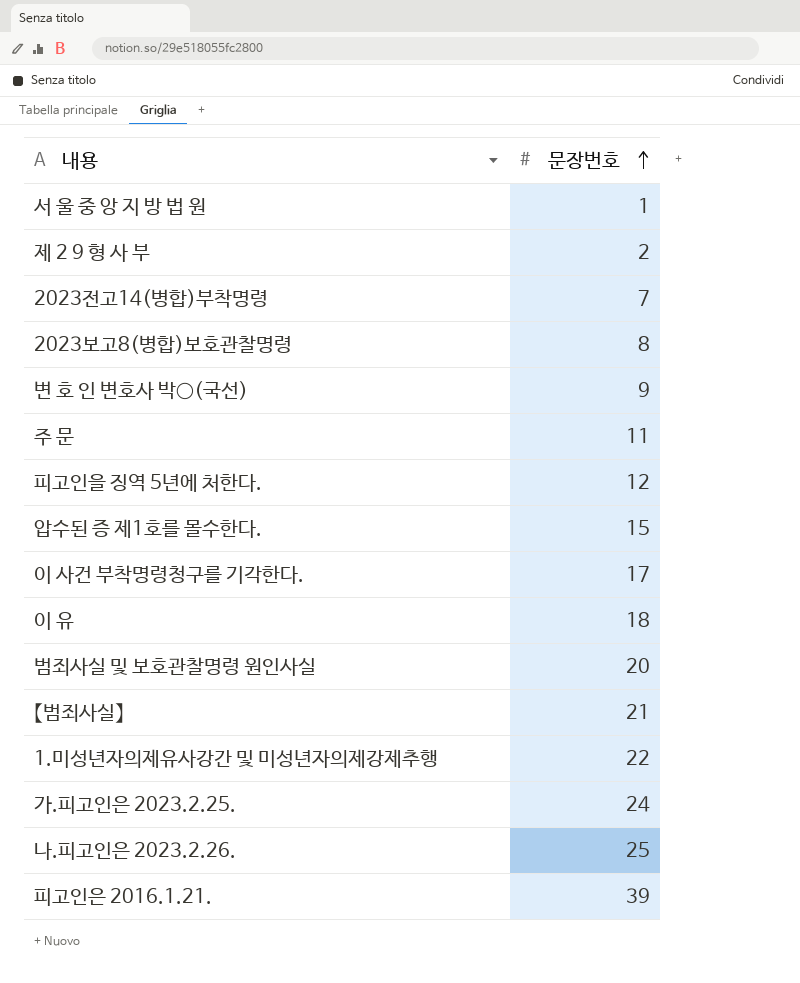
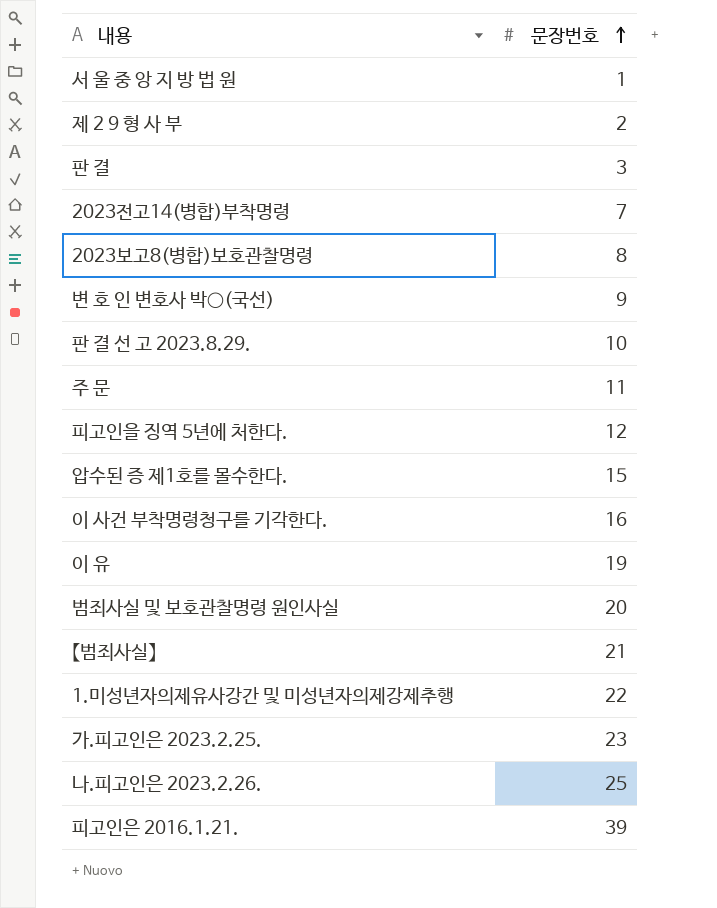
row 판 결: none -> 3
row 판 결 선 고 2023.8.29.: none -> 10
이 사건 부착명령청구를 기각한다. | 문장번호: 17 -> 16
이 유 | 문장번호: 18 -> 19
가.피고인은 2023.2.25. | 문장번호: 24 -> 23

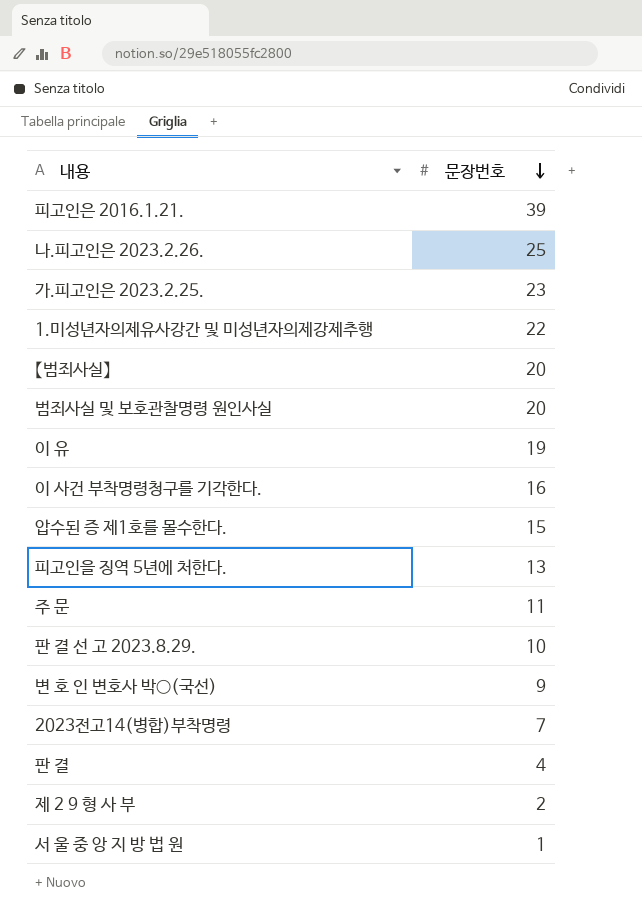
row order: 문장번호 ascending -> 문장번호 descending
row 2023보고8(병합)보호관찰명령: 8 -> none
【범죄사실】 | 문장번호: 21 -> 20
피고인을 징역 5년에 처한다. | 문장번호: 12 -> 13
판 결 | 문장번호: 3 -> 4

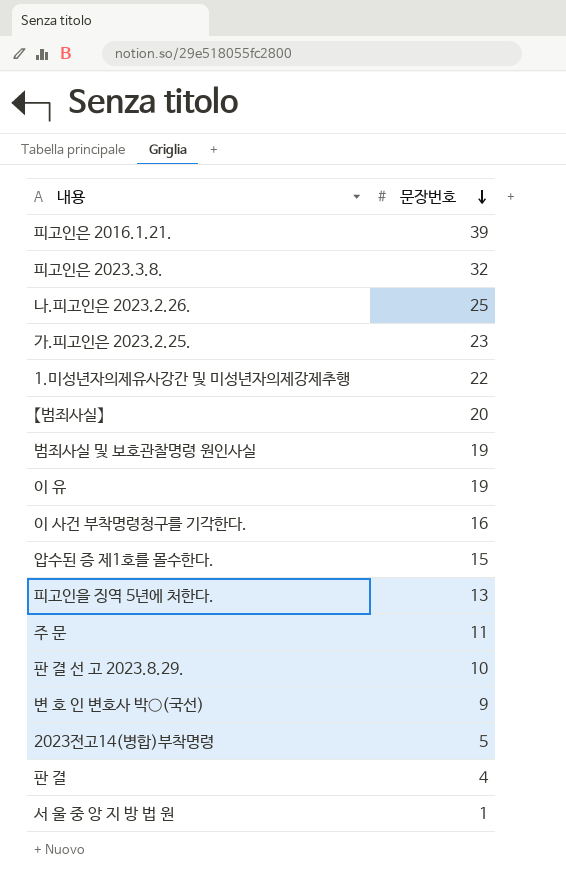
row 제 2 9 형 사 부: 2 -> none
row 피고인은 2023.3.8.: none -> 32
범죄사실 및 보호관찰명령 원인사실 | 문장번호: 20 -> 19
2023전고14(병합)부착명령 | 문장번호: 7 -> 5

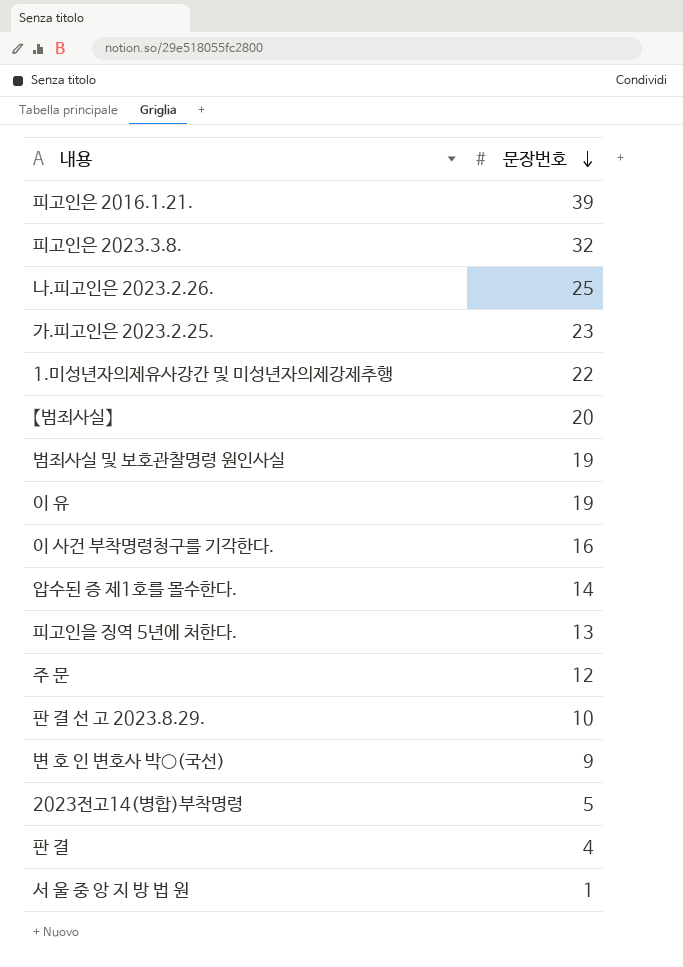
압수된 증 제1호를 몰수한다. | 문장번호: 15 -> 14
주 문 | 문장번호: 11 -> 12

